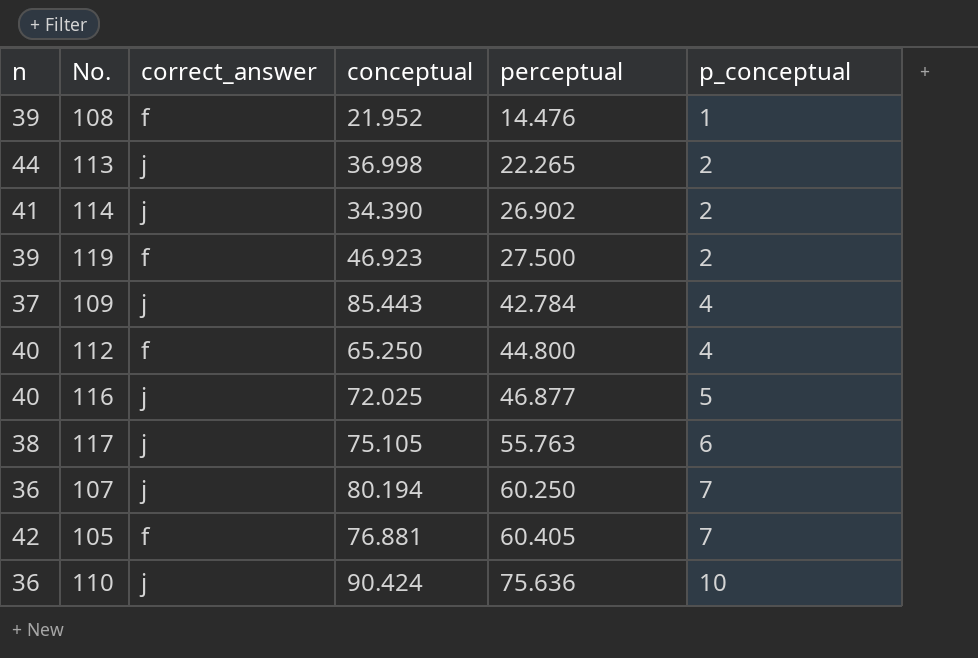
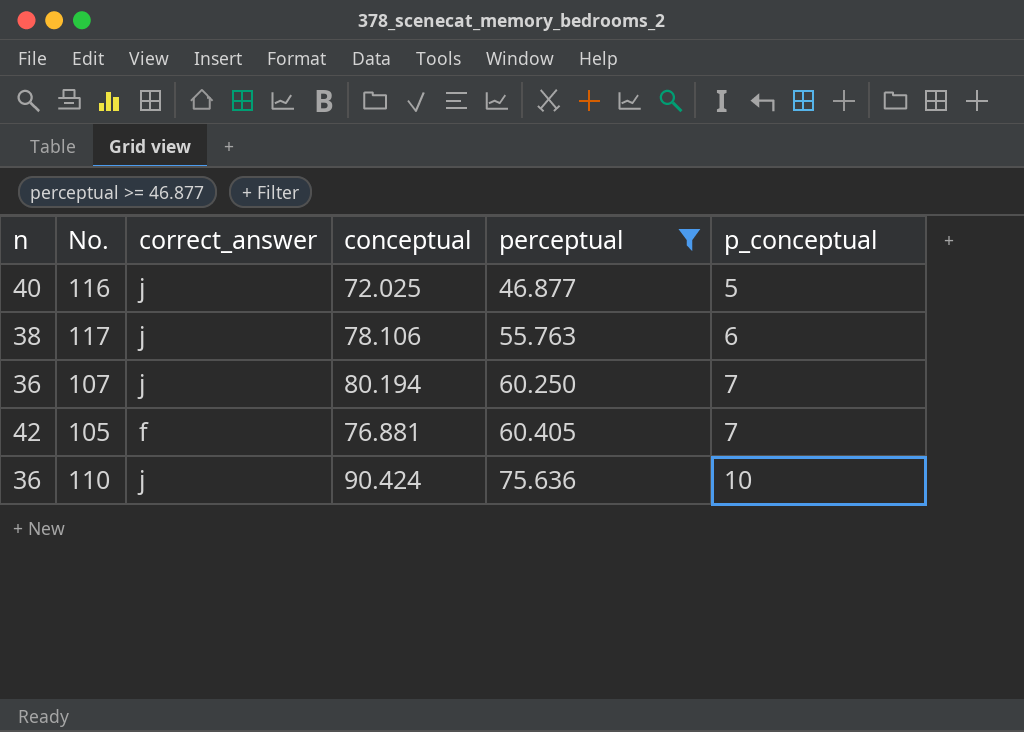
filter: none -> perceptual >= 46.877
117 | conceptual: 75.105 -> 78.106

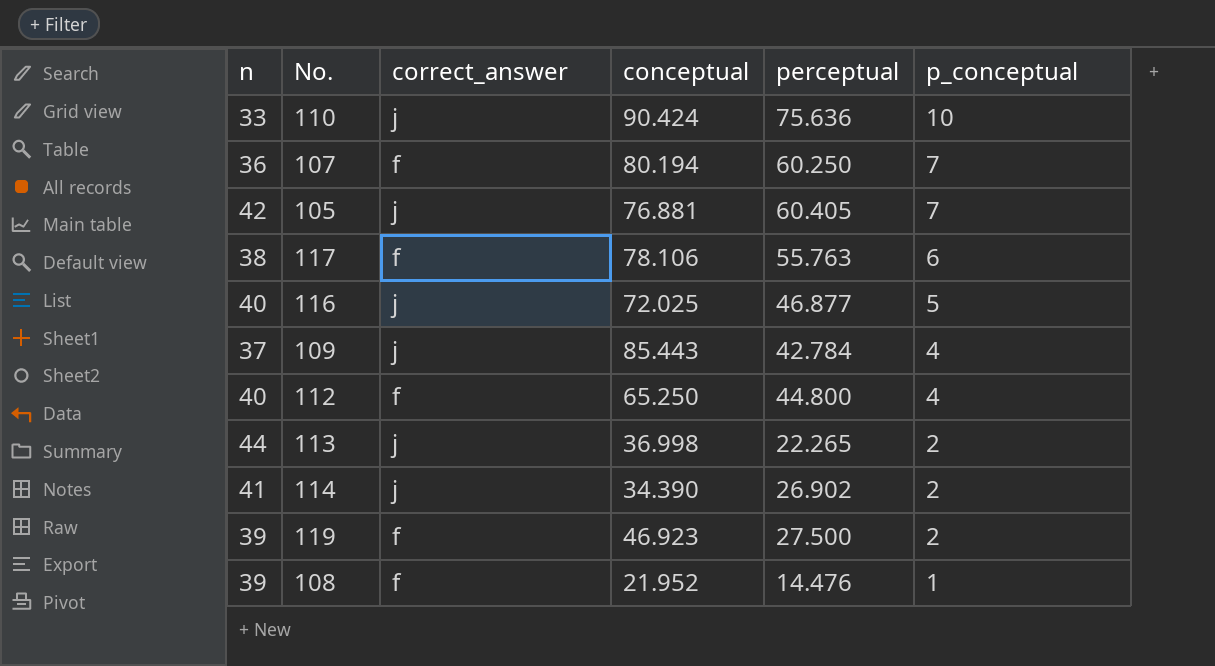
filter: perceptual >= 46.877 -> none
row order: perceptual ascending -> p_conceptual descending
110 | n: 36 -> 33
107 | correct_answer: j -> f
105 | correct_answer: f -> j
117 | correct_answer: j -> f

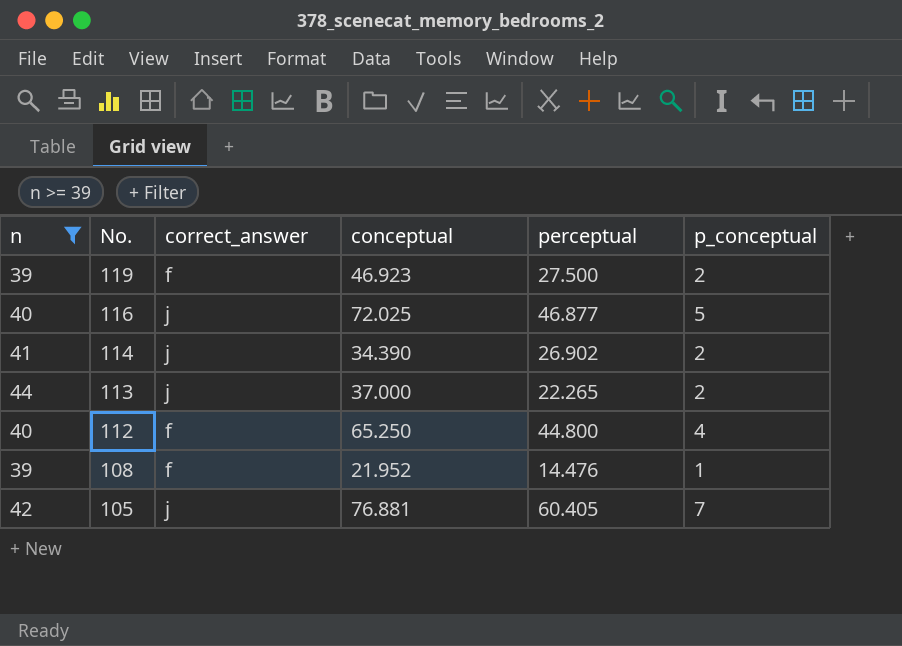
filter: none -> n >= 39
row order: p_conceptual descending -> No. descending
113 | conceptual: 36.998 -> 37.000

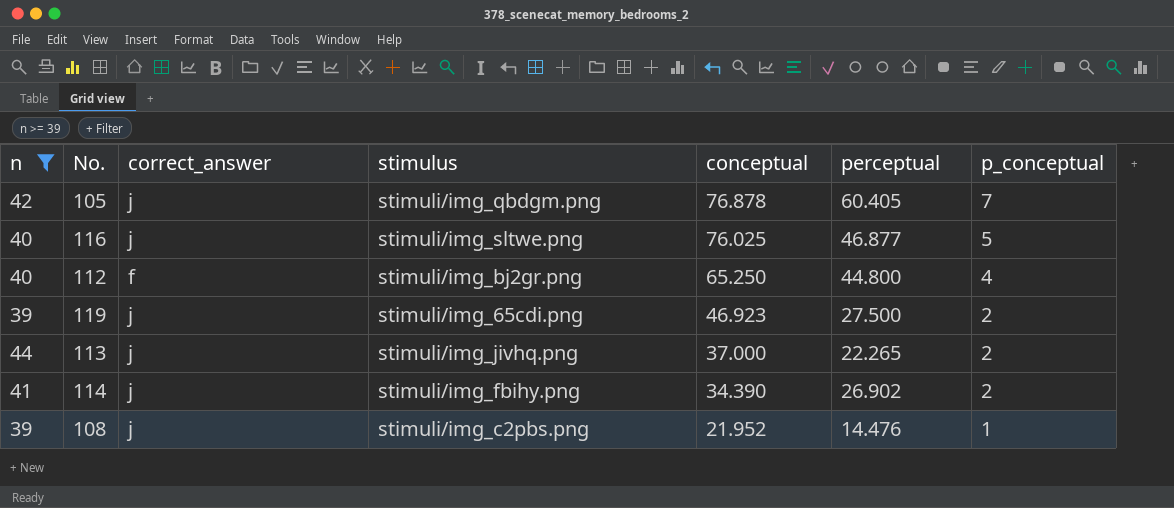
row order: No. descending -> conceptual descending
column stimulus | position: none -> 4
105 | conceptual: 76.881 -> 76.878
116 | conceptual: 72.025 -> 76.025
119 | correct_answer: f -> j
108 | correct_answer: f -> j

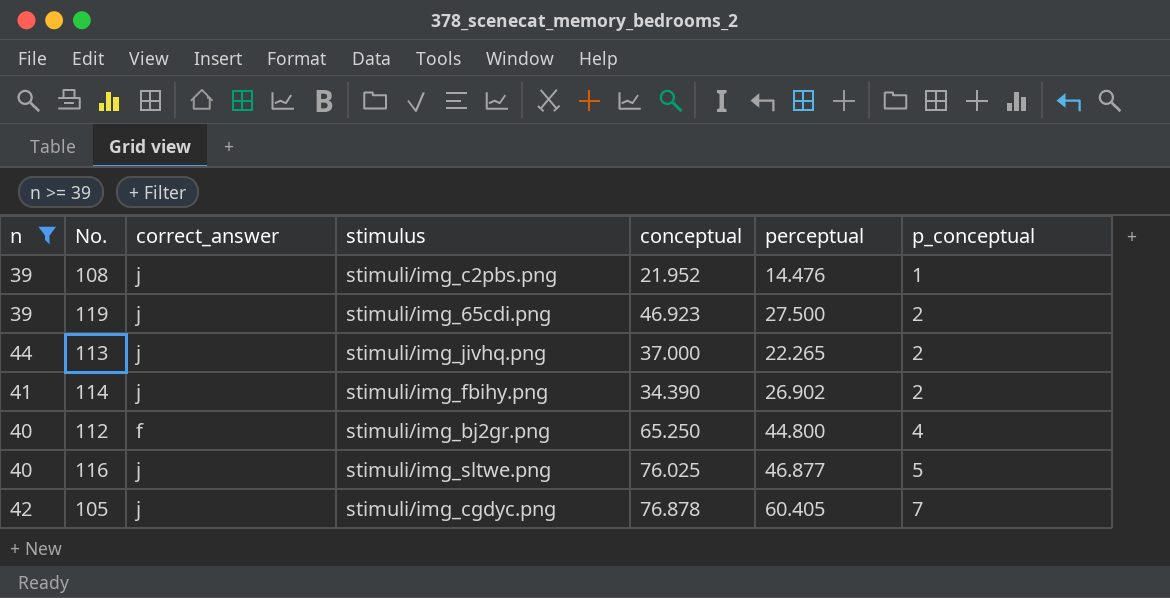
row order: conceptual descending -> p_conceptual ascending
105 | stimulus: stimuli/img_qbdgm.png -> stimuli/img_cgdyc.png

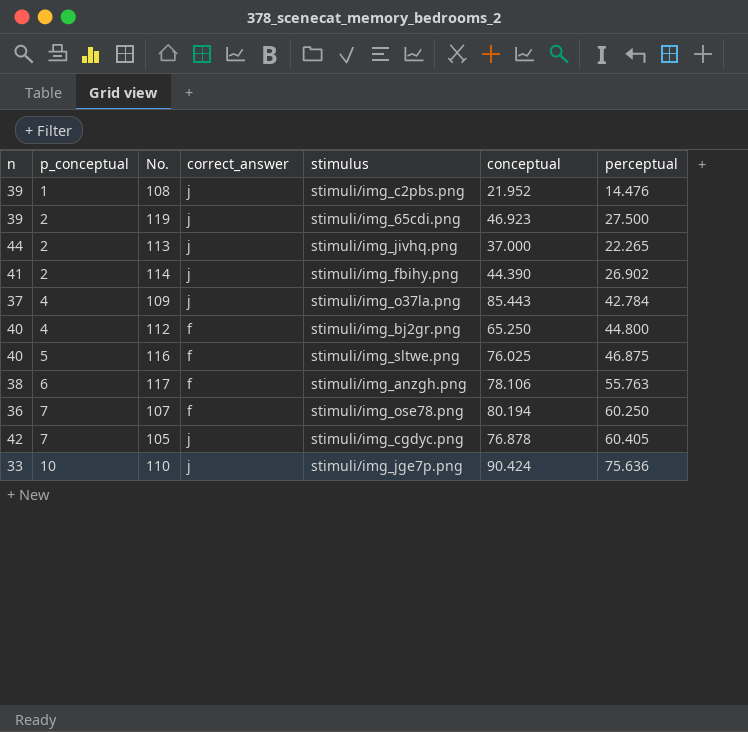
filter: n >= 39 -> none
column p_conceptual | position: 7 -> 2
114 | conceptual: 34.390 -> 44.390
116 | correct_answer: j -> f
116 | perceptual: 46.877 -> 46.875

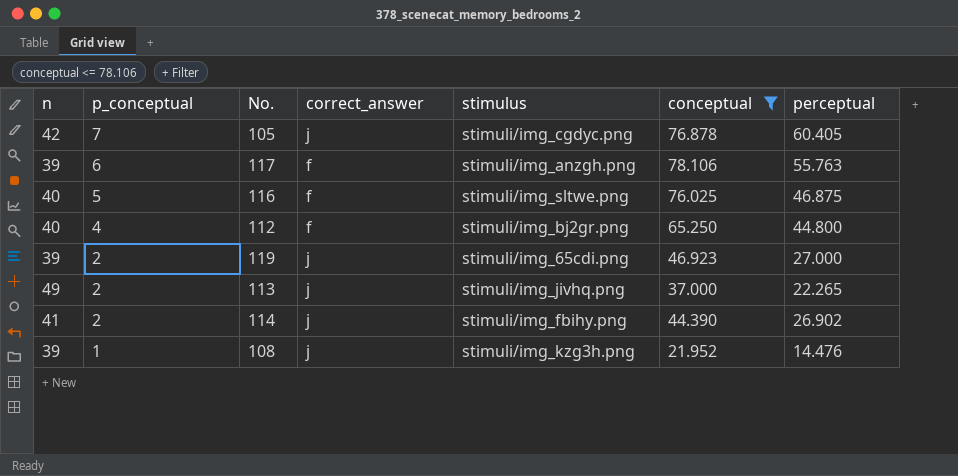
filter: none -> conceptual <= 78.106
row order: p_conceptual ascending -> p_conceptual descending
117 | n: 38 -> 39
119 | perceptual: 27.500 -> 27.000
113 | n: 44 -> 49
108 | stimulus: stimuli/img_c2pbs.png -> stimuli/img_kzg3h.png

